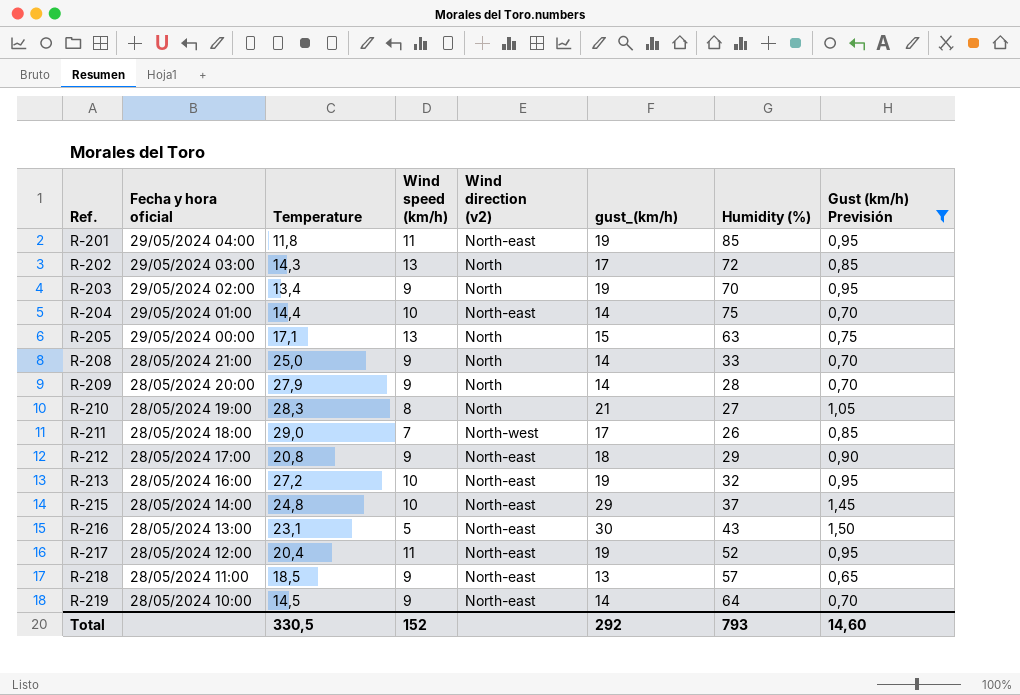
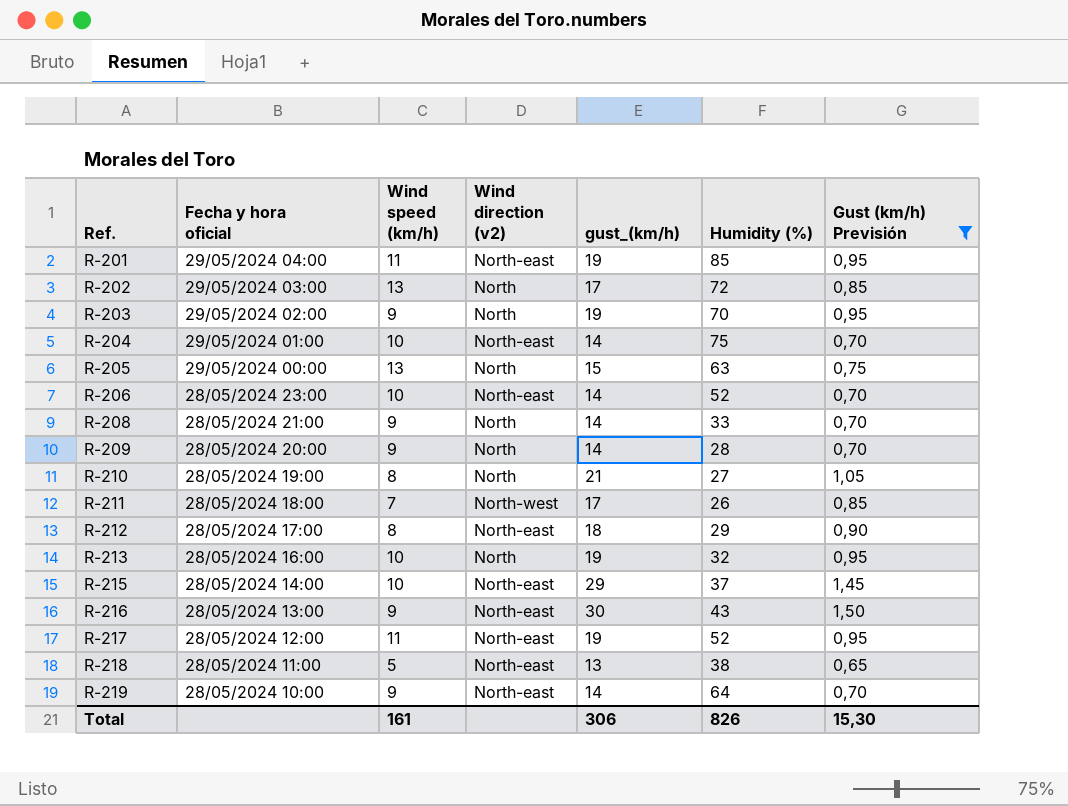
column Temperature | position: 3 -> none
row R-206: none -> 28/05/2024 23:00 | 10 | North-east | 14 | 52 | 0,70
R-212 | Wind speed (km/h): 9 -> 8
R-213 | Wind direction (v2): North-east -> North
R-216 | Wind speed (km/h): 5 -> 9
R-218 | Wind speed (km/h): 9 -> 5
R-218 | Humidity (%): 57 -> 38
Total | Wind speed (km/h): 152 -> 161
Total | gust_(km/h): 292 -> 306
Total | Humidity (%): 793 -> 826
Total | Gust (km/h) Previsión: 14,60 -> 15,30

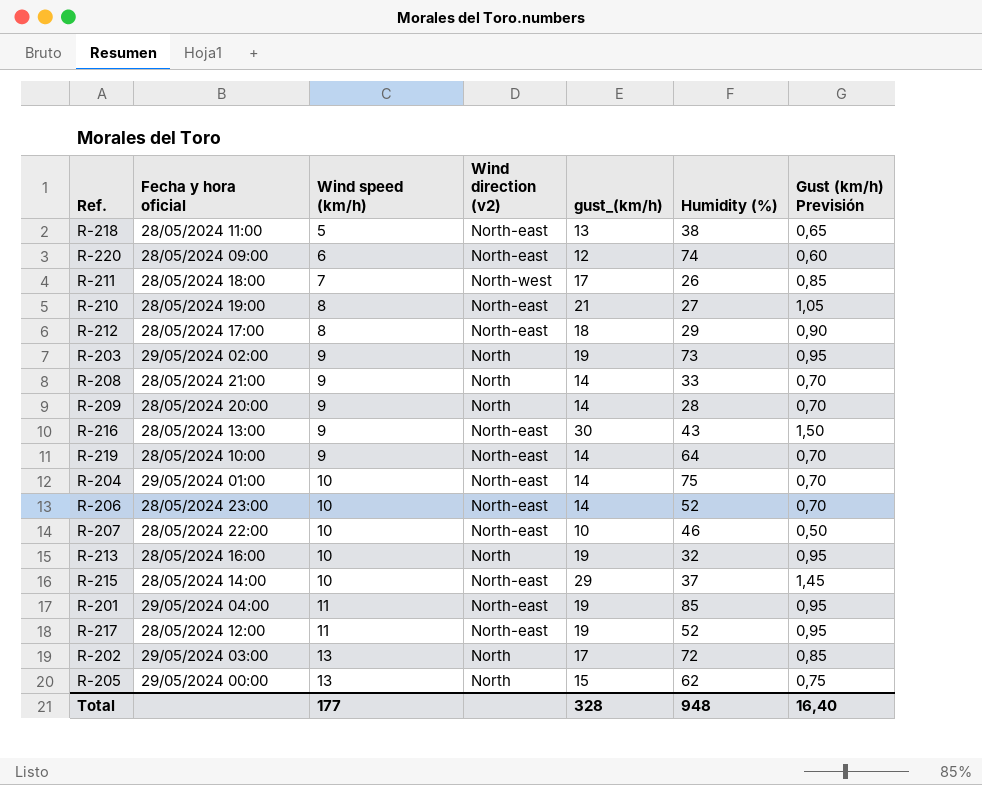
filter: Gust (km/h) Previsión >= 0,65 -> none
row order: Ref. ascending -> Wind speed (km/h) ascending
R-210 | Wind direction (v2): North -> North-east
R-203 | Humidity (%): 70 -> 73
R-205 | Humidity (%): 63 -> 62
Total | Wind speed (km/h): 161 -> 177
Total | gust_(km/h): 306 -> 328
Total | Humidity (%): 826 -> 948
Total | Gust (km/h) Previsión: 15,30 -> 16,40

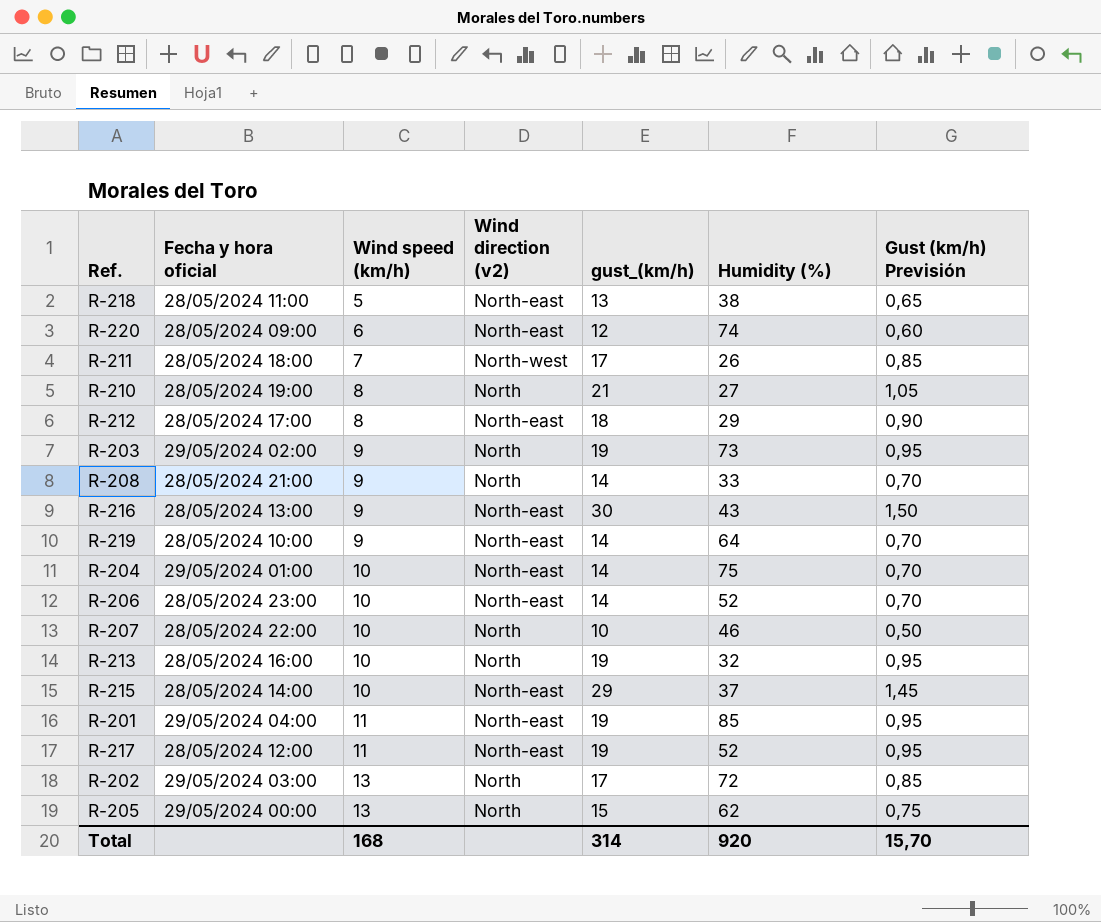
row R-209: 28/05/2024 20:00 | 9 | North | 14 | 28 | 0,70 -> none
R-210 | Wind direction (v2): North-east -> North
R-207 | Wind direction (v2): North-east -> North
Total | Wind speed (km/h): 177 -> 168
Total | gust_(km/h): 328 -> 314
Total | Humidity (%): 948 -> 920
Total | Gust (km/h) Previsión: 16,40 -> 15,70

